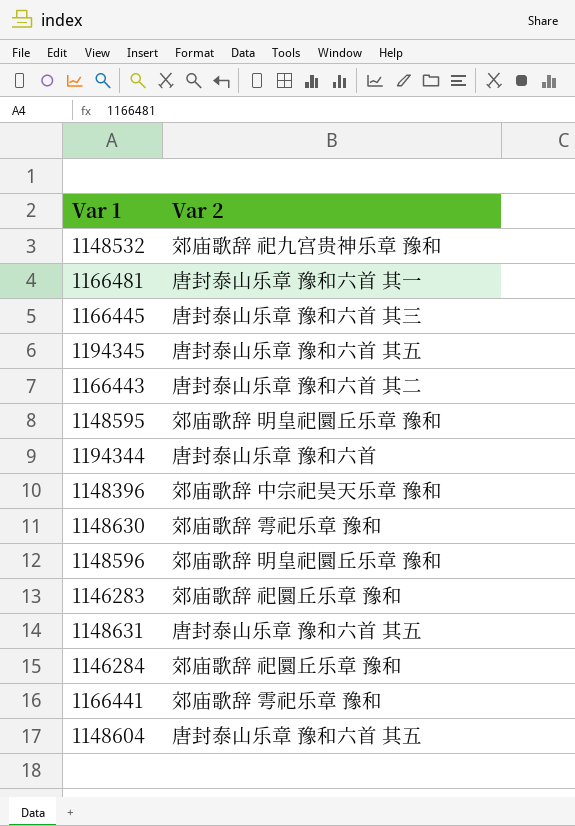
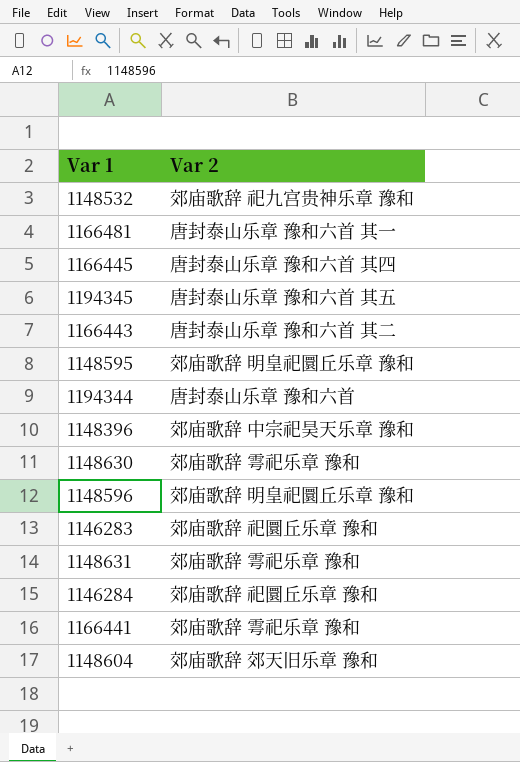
1166445 | Var 2: 唐封泰山乐章 豫和六首 其三 -> 唐封泰山乐章 豫和六首 其四
1148631 | Var 2: 唐封泰山乐章 豫和六首 其五 -> 郊庙歌辞 雩祀乐章 豫和
1148604 | Var 2: 唐封泰山乐章 豫和六首 其五 -> 郊庙歌辞 郊天旧乐章 豫和

